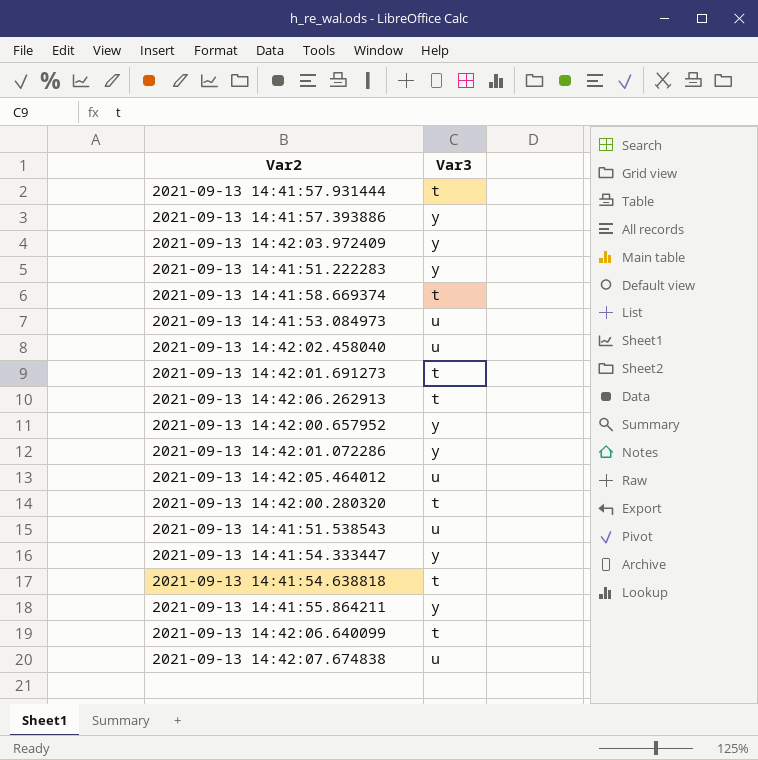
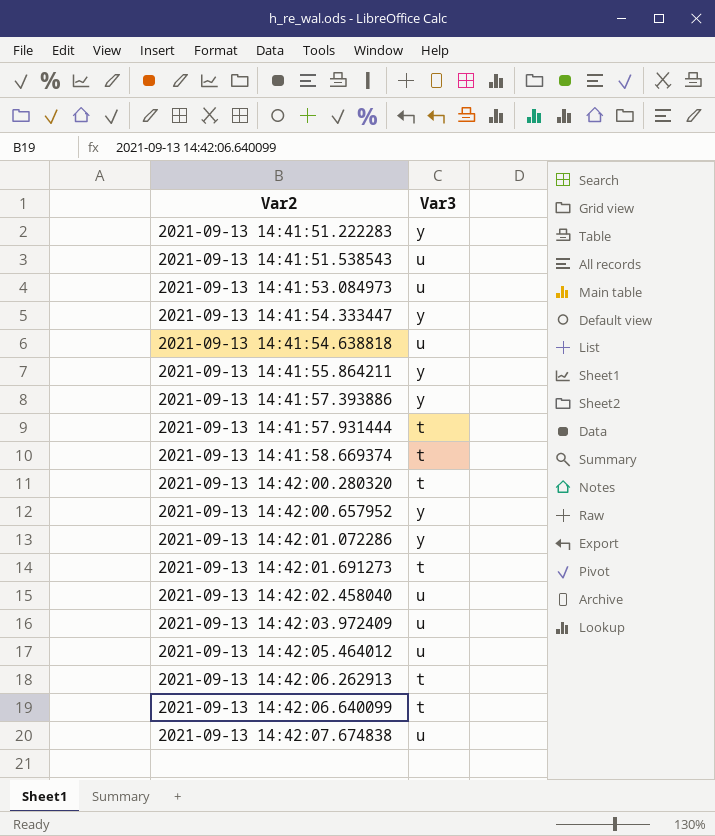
row order: none -> Var2 ascending
2021-09-13 14:41:54.638818 | Var3: t -> u
2021-09-13 14:42:03.972409 | Var3: y -> u

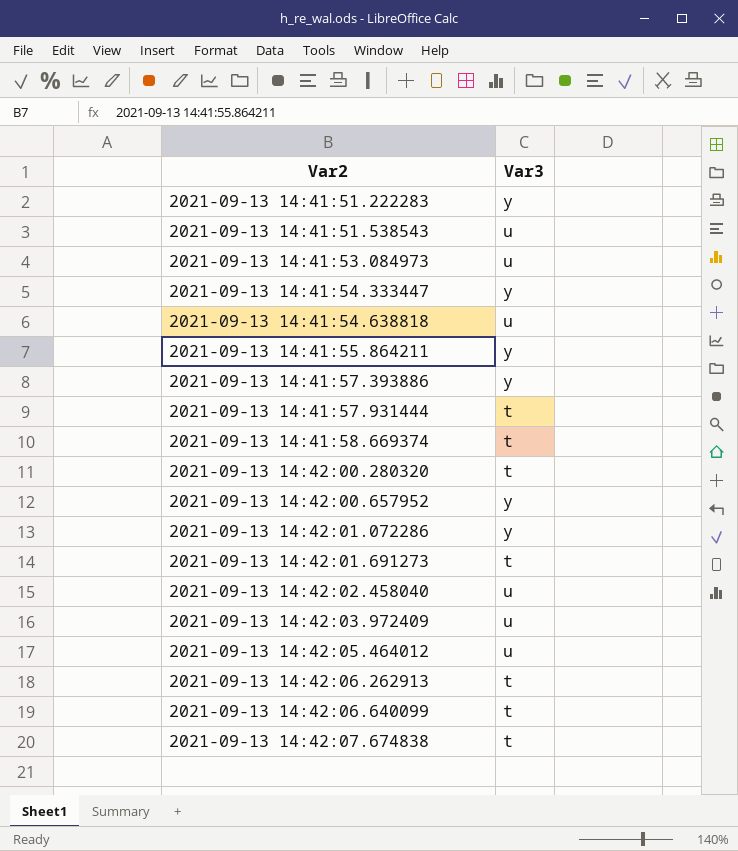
2021-09-13 14:42:07.674838 | Var3: u -> t

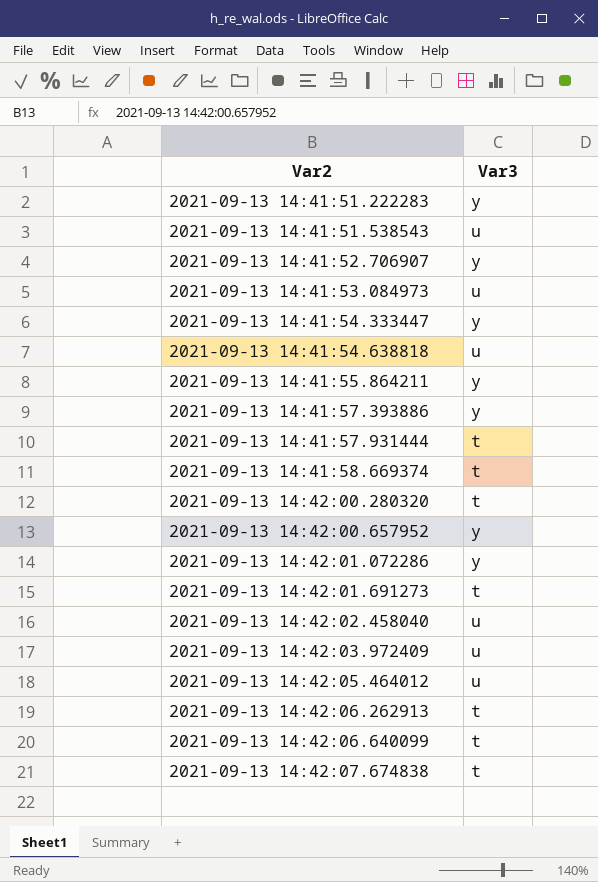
row 2021-09-13 14:41:52.706907: none -> y

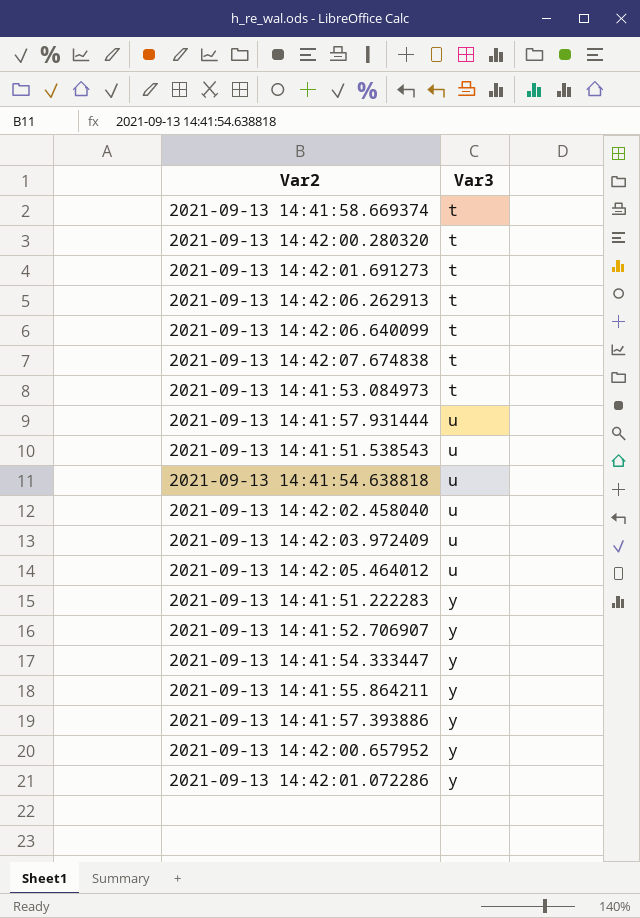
row order: Var2 ascending -> Var3 ascending
2021-09-13 14:41:53.084973 | Var3: u -> t
2021-09-13 14:41:57.931444 | Var3: t -> u

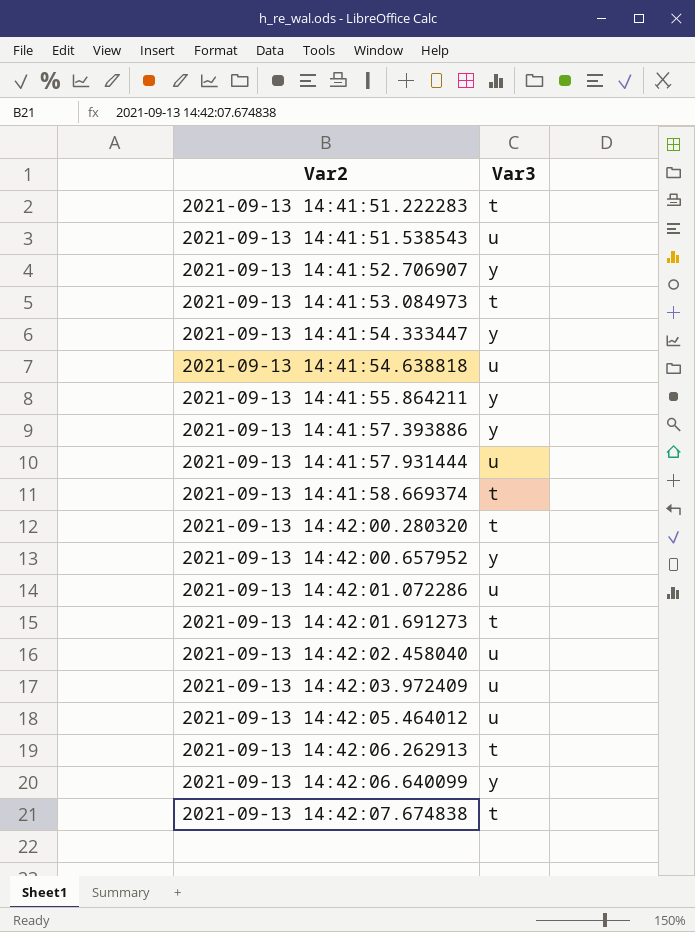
row order: Var3 ascending -> Var2 ascending
2021-09-13 14:41:51.222283 | Var3: y -> t
2021-09-13 14:42:01.072286 | Var3: y -> u
2021-09-13 14:42:06.640099 | Var3: t -> y

